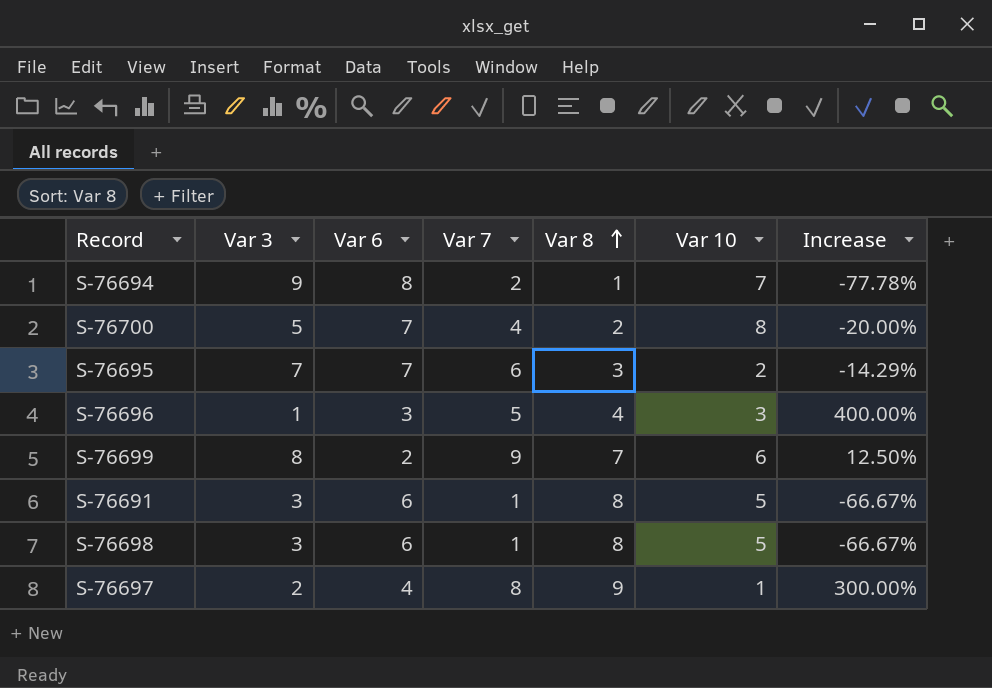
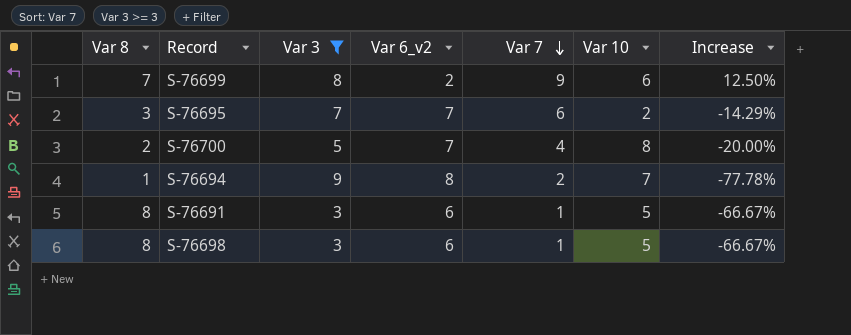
filter: none -> Var 3 >= 3
row order: Var 8 ascending -> Var 7 descending
column Var 8 | position: 5 -> 1
column name: Var 6 -> Var 6_v2

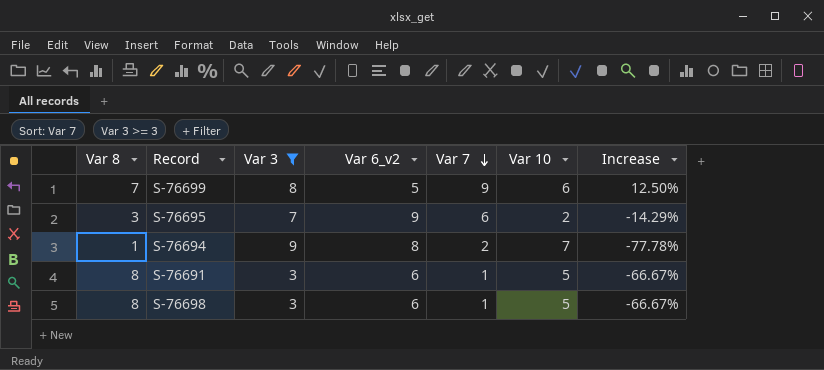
row S-76700: 2 | 5 | 7 | 4 | 8 | -20.00% -> none
S-76699 | Var 6_v2: 2 -> 5
S-76695 | Var 6_v2: 7 -> 9

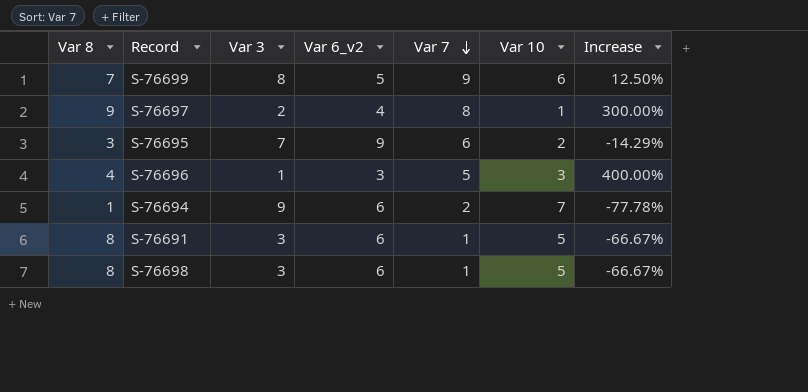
filter: Var 3 >= 3 -> none
S-76694 | Var 6_v2: 8 -> 6

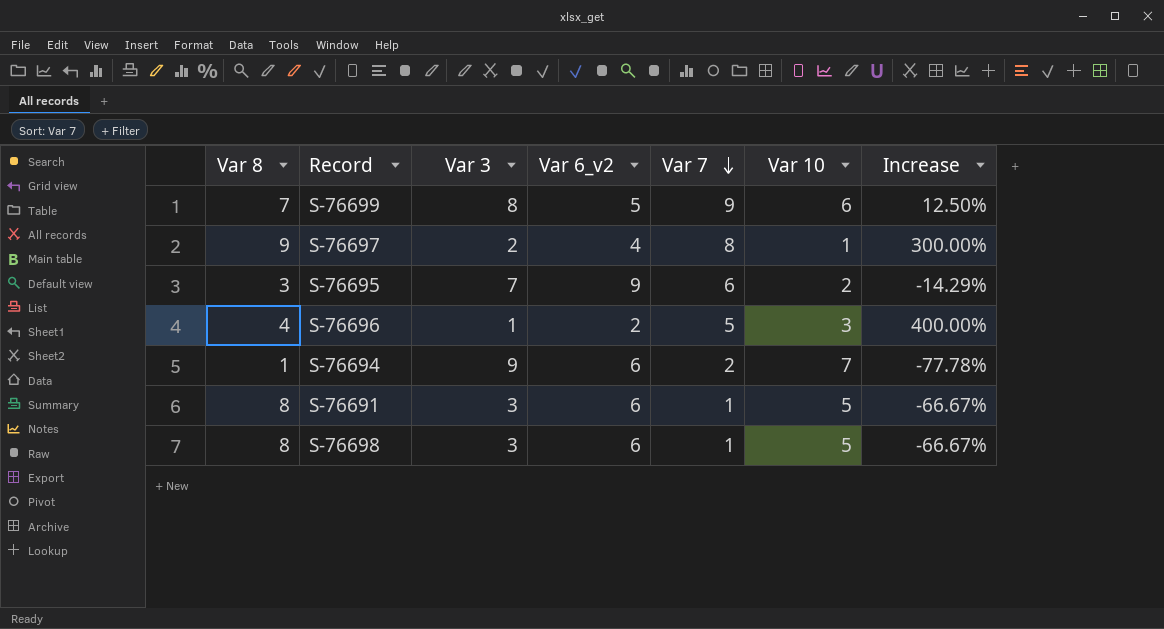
S-76696 | Var 6_v2: 3 -> 2

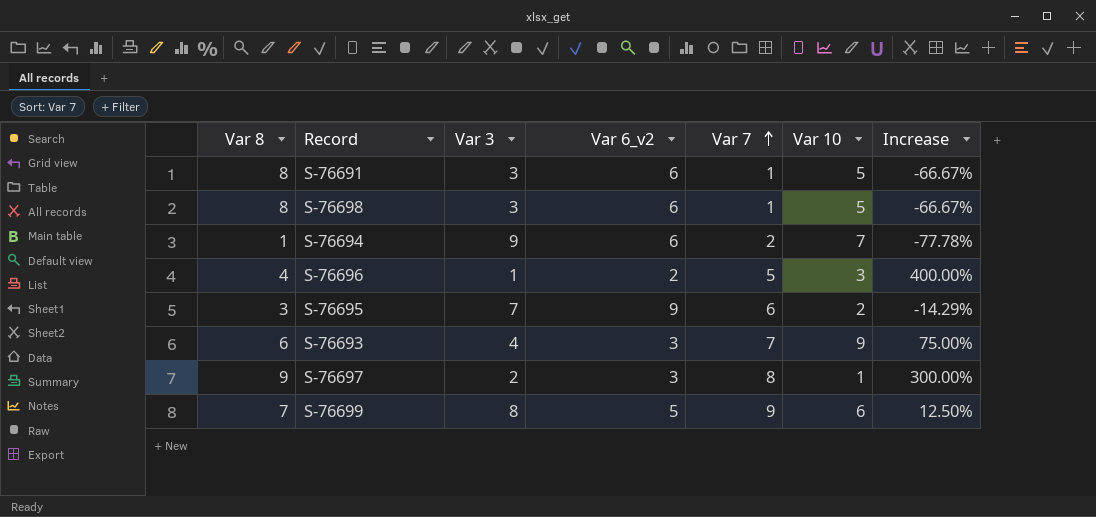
row order: Var 7 descending -> Var 7 ascending
row S-76693: none -> 6 | 4 | 3 | 7 | 9 | 75.00%
S-76697 | Var 6_v2: 4 -> 3

